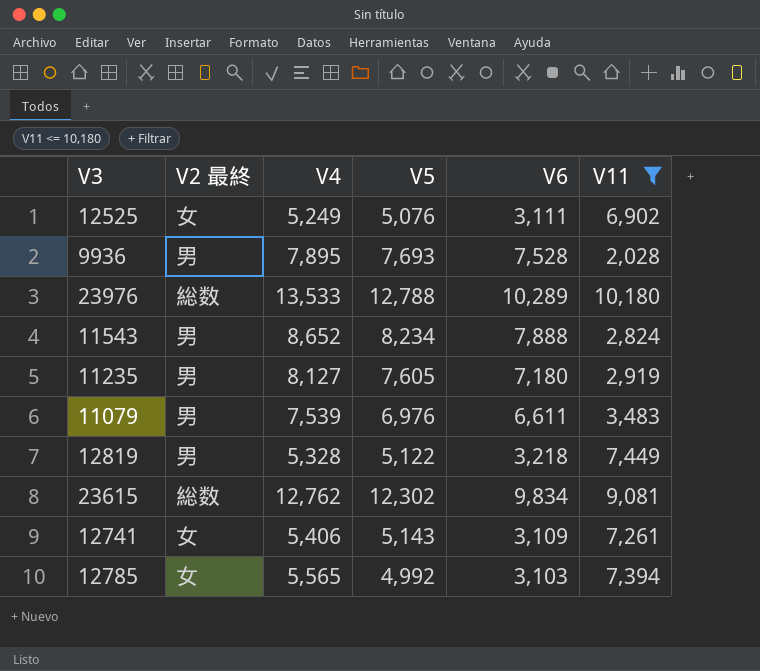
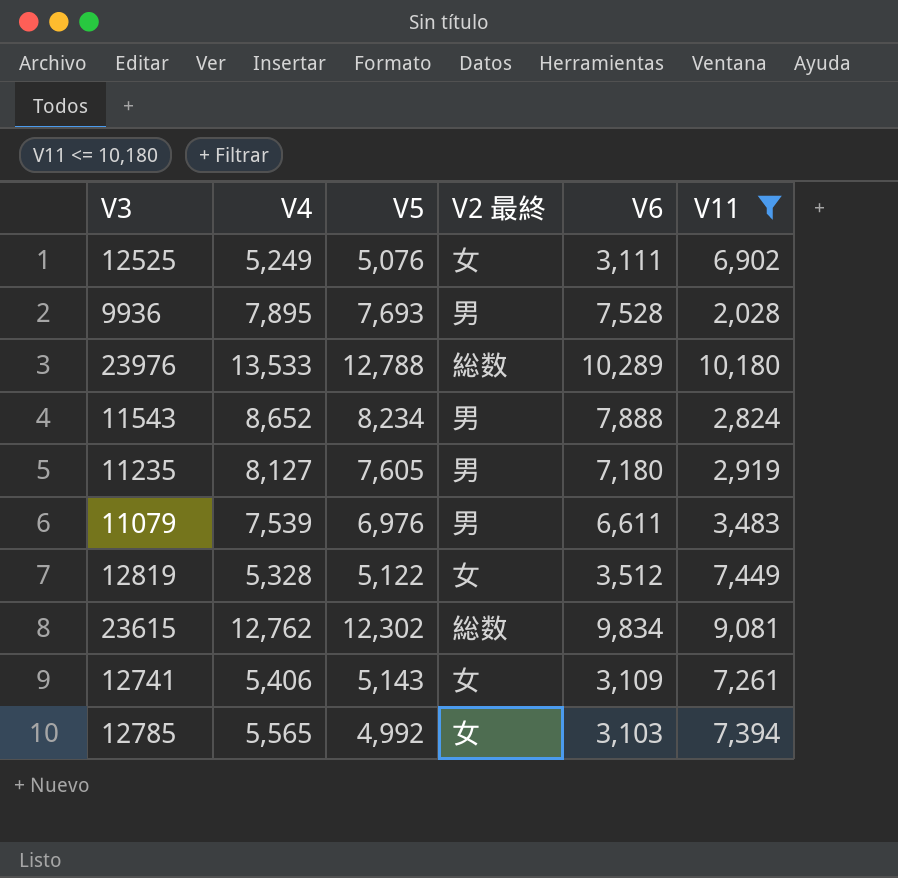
column V2 最終 | position: 2 -> 4
12819 | V2 最終: 男 -> 女
12819 | V6: 3,218 -> 3,512

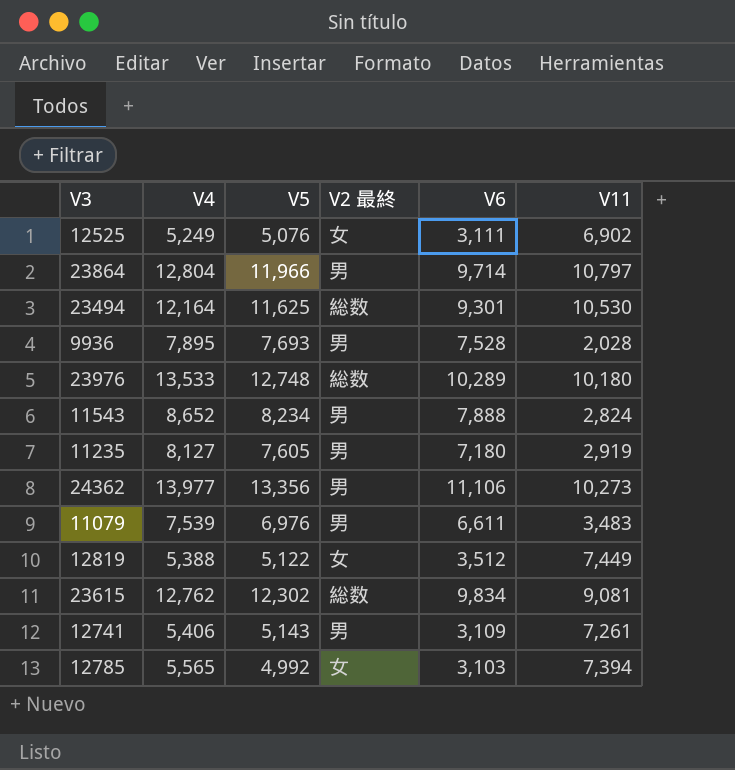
filter: V11 <= 10,180 -> none
23976 | V5: 12,788 -> 12,748
12819 | V4: 5,328 -> 5,388
12741 | V2 最終: 女 -> 男

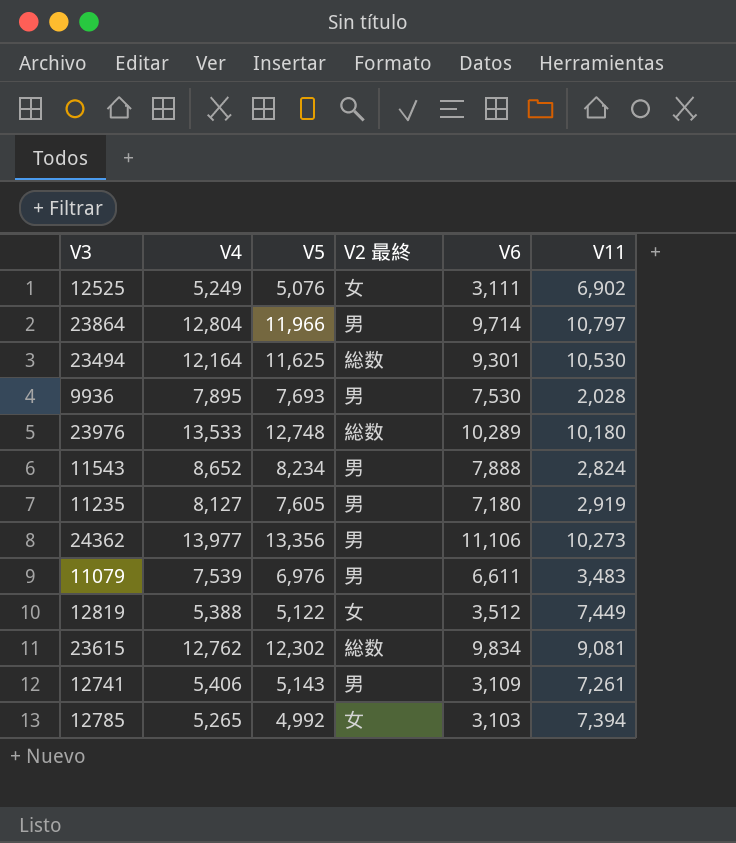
9936 | V6: 7,528 -> 7,530
12785 | V4: 5,565 -> 5,265

